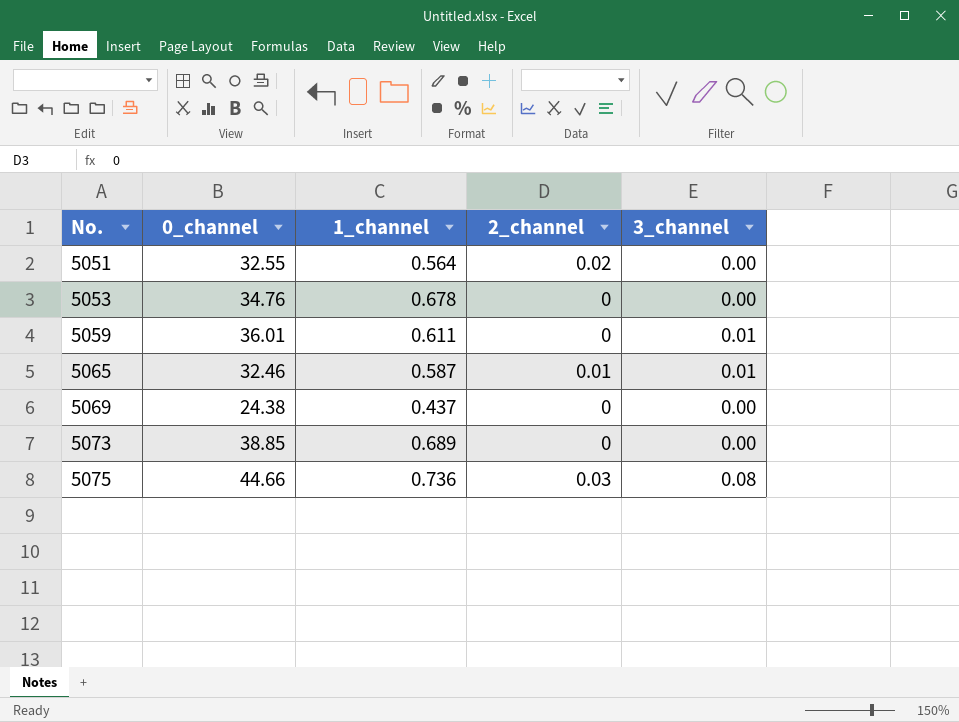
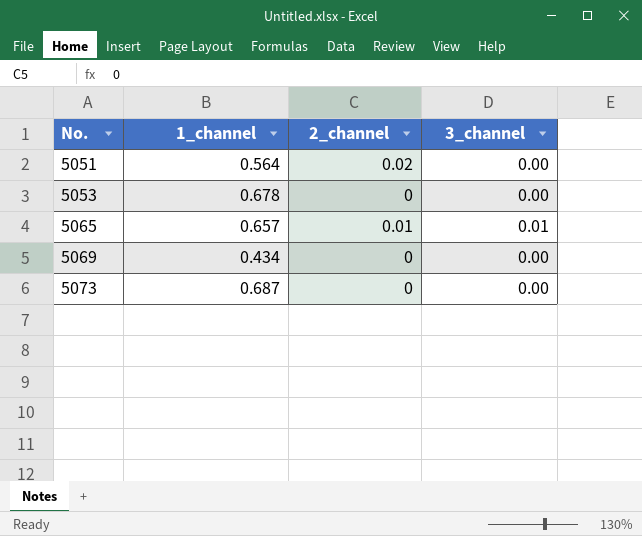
column 0_channel | position: 2 -> none
row 5059: 36.01 | 0.611 | 0 | 0.01 -> none
row 5075: 44.66 | 0.736 | 0.03 | 0.08 -> none
5065 | 1_channel: 0.587 -> 0.657
5069 | 1_channel: 0.437 -> 0.434
5073 | 1_channel: 0.689 -> 0.687

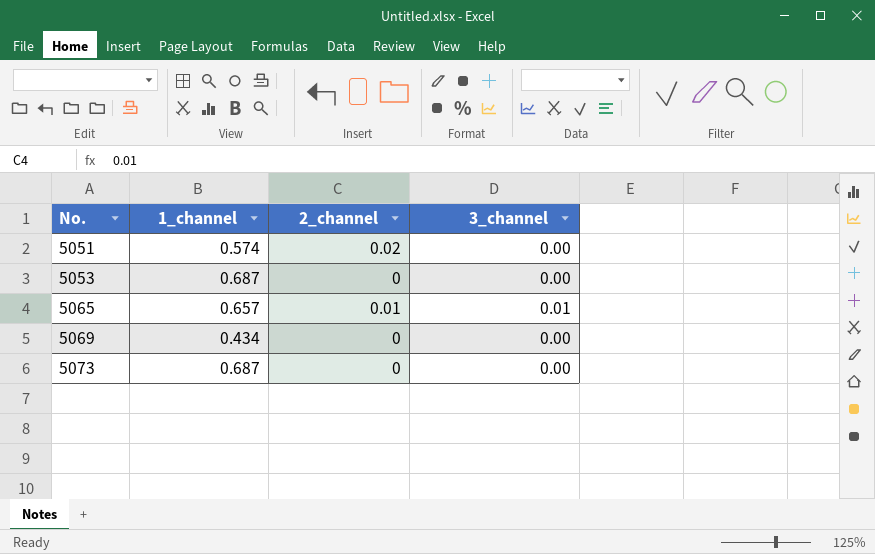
5051 | 1_channel: 0.564 -> 0.574
5053 | 1_channel: 0.678 -> 0.687

